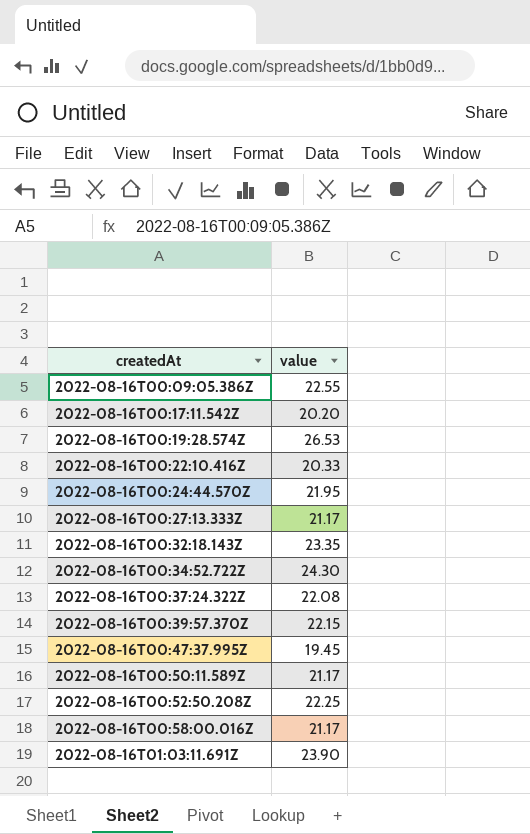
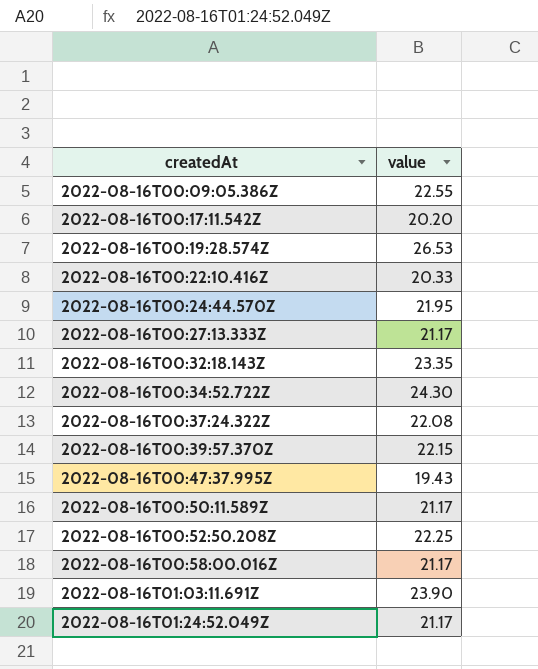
2022-08-16T00:47:37.995Z | value: 19.45 -> 19.43
row 2022-08-16T01:24:52.049Z: none -> 21.17

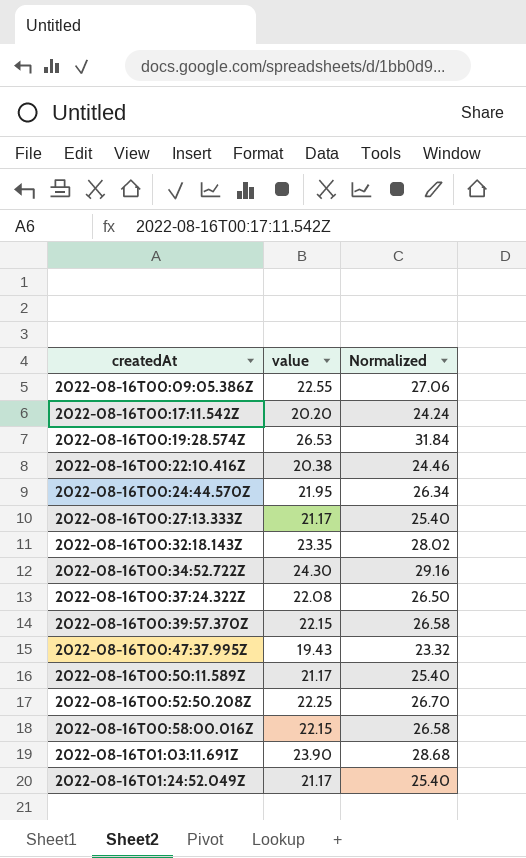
column Normalized | formula: none -> [value] * 1.2
2022-08-16T00:22:10.416Z | value: 20.33 -> 20.38
2022-08-16T00:58:00.016Z | value: 21.17 -> 22.15

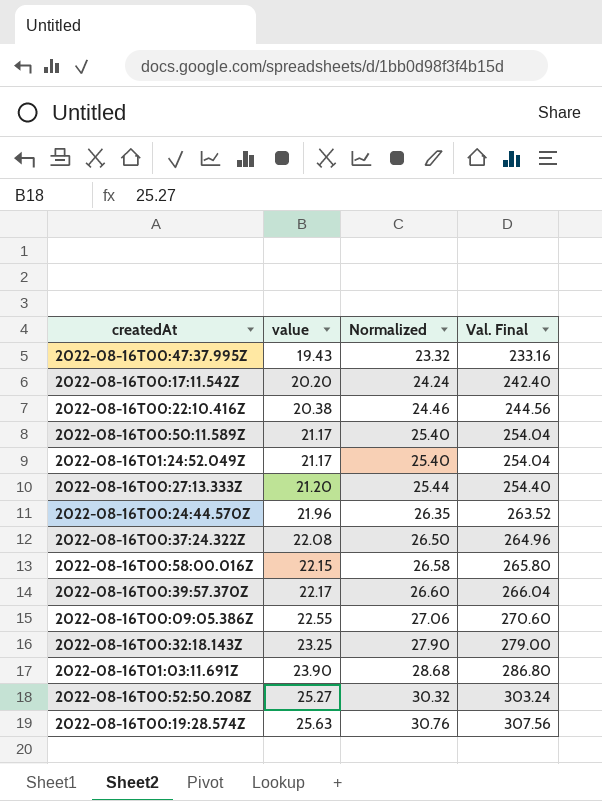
row order: createdAt ascending -> value ascending
column Val. Final | formula: none -> [value] * 12
row 2022-08-16T00:34:52.722Z: 24.30 | 29.16 -> none
2022-08-16T00:27:13.333Z | value: 21.17 -> 21.20
2022-08-16T00:27:13.333Z | Normalized: 25.40 -> 25.44
2022-08-16T00:24:44.570Z | value: 21.95 -> 21.96
2022-08-16T00:24:44.570Z | Normalized: 26.34 -> 26.35
2022-08-16T00:39:57.370Z | value: 22.15 -> 22.17
2022-08-16T00:39:57.370Z | Normalized: 26.58 -> 26.60
2022-08-16T00:32:18.143Z | value: 23.35 -> 23.25
2022-08-16T00:32:18.143Z | Normalized: 28.02 -> 27.90
2022-08-16T00:52:50.208Z | value: 22.25 -> 25.27
2022-08-16T00:52:50.208Z | Normalized: 26.70 -> 30.32
2022-08-16T00:19:28.574Z | value: 26.53 -> 25.63
2022-08-16T00:19:28.574Z | Normalized: 31.84 -> 30.76

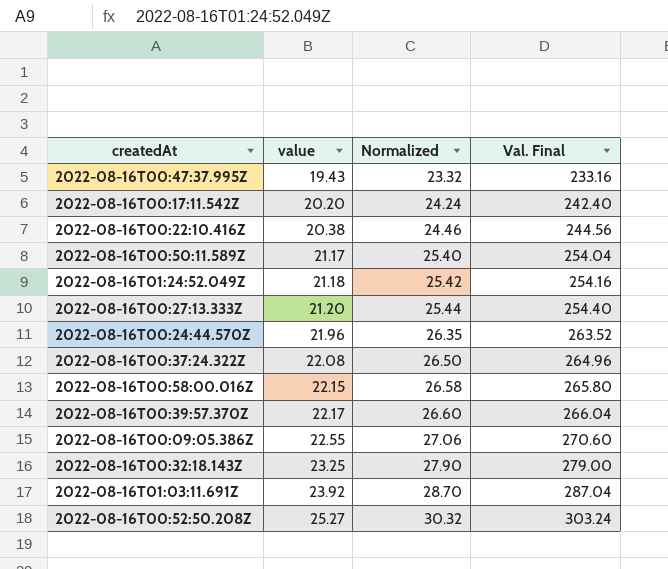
row 2022-08-16T00:19:28.574Z: 25.63 | 30.76 | 307.56 -> none
2022-08-16T01:24:52.049Z | value: 21.17 -> 21.18
2022-08-16T01:24:52.049Z | Normalized: 25.40 -> 25.42
2022-08-16T01:24:52.049Z | Val. Final: 254.04 -> 254.16
2022-08-16T01:03:11.691Z | value: 23.90 -> 23.92
2022-08-16T01:03:11.691Z | Normalized: 28.68 -> 28.70
2022-08-16T01:03:11.691Z | Val. Final: 286.80 -> 287.04

